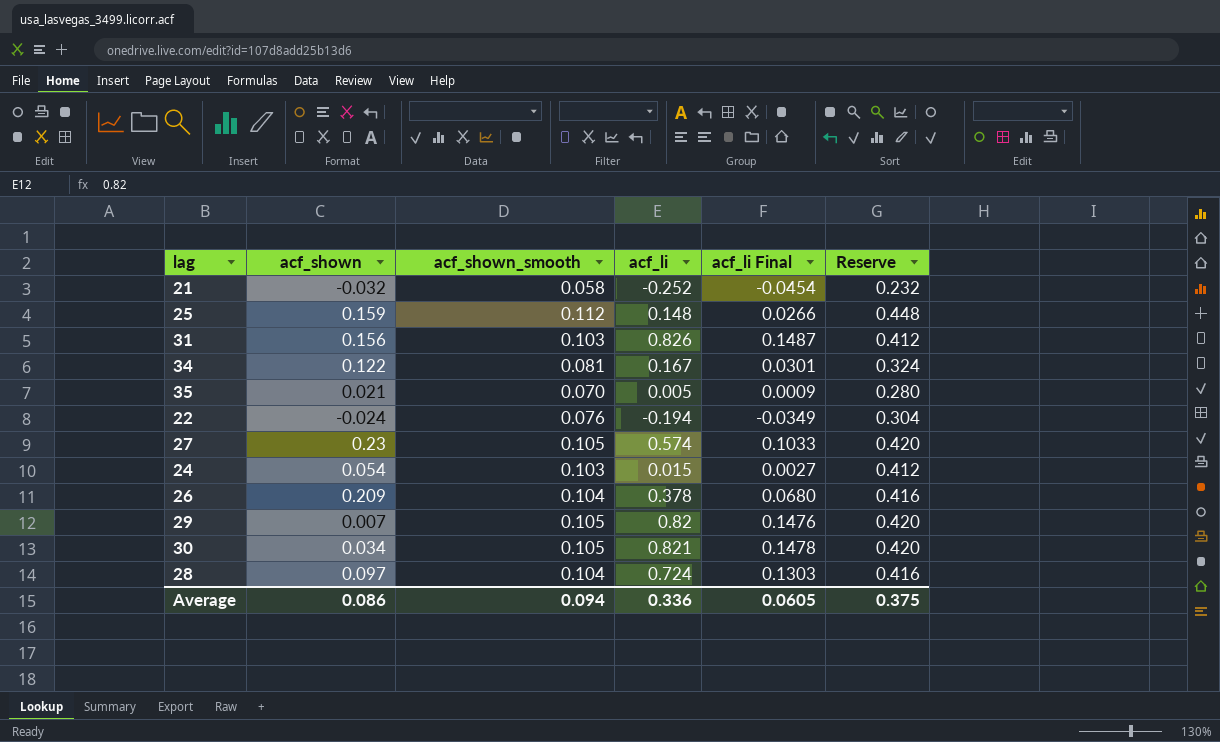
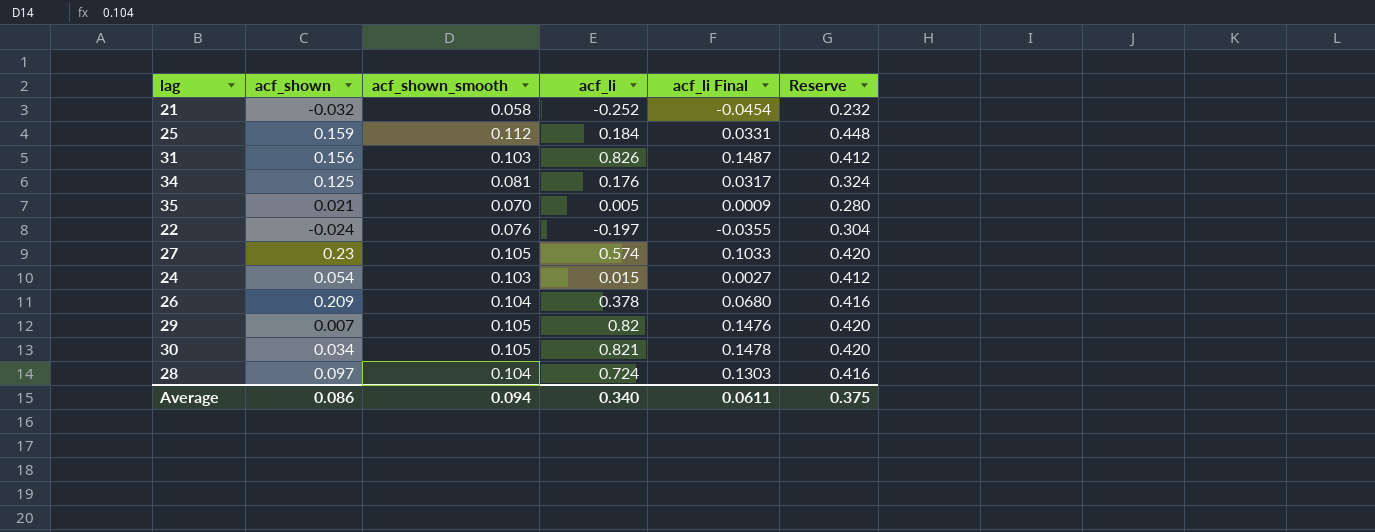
25 | acf_li: 0.148 -> 0.184
25 | acf_li Final: 0.0266 -> 0.0331
34 | acf_shown: 0.122 -> 0.125
34 | acf_li: 0.167 -> 0.176
34 | acf_li Final: 0.0301 -> 0.0317
22 | acf_li: -0.194 -> -0.197
22 | acf_li Final: -0.0349 -> -0.0355
Average | acf_li: 0.336 -> 0.340
Average | acf_li Final: 0.0605 -> 0.0611

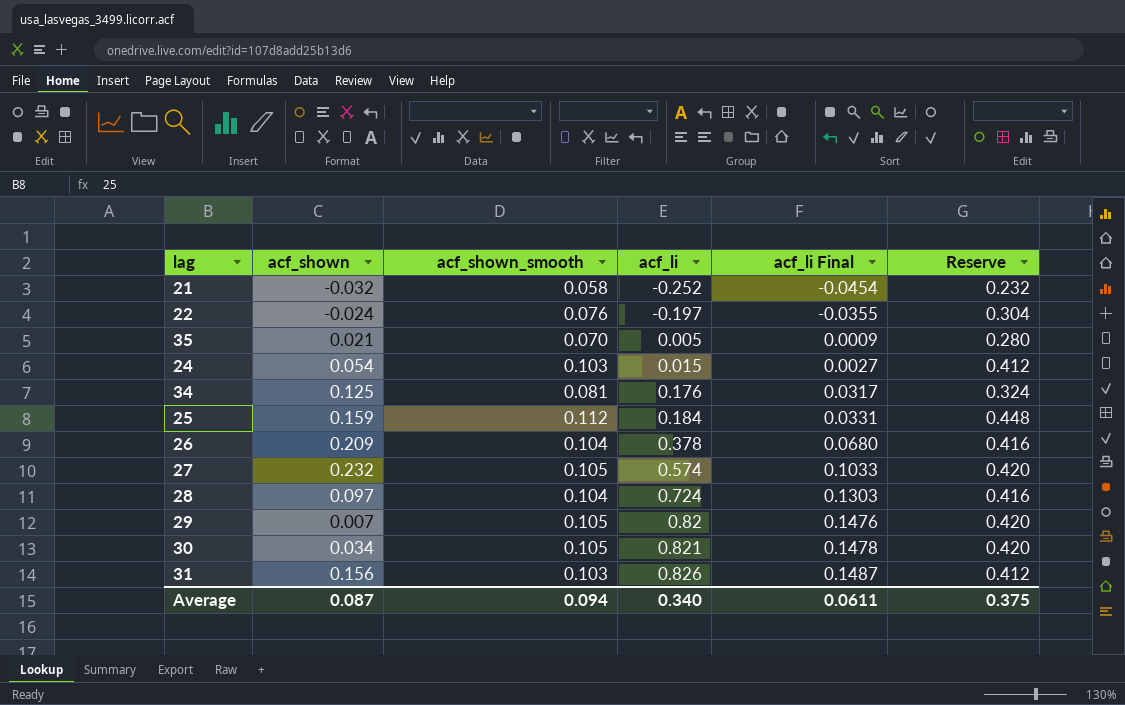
row order: none -> acf_li ascending
27 | acf_shown: 0.23 -> 0.232
Average | acf_shown: 0.086 -> 0.087

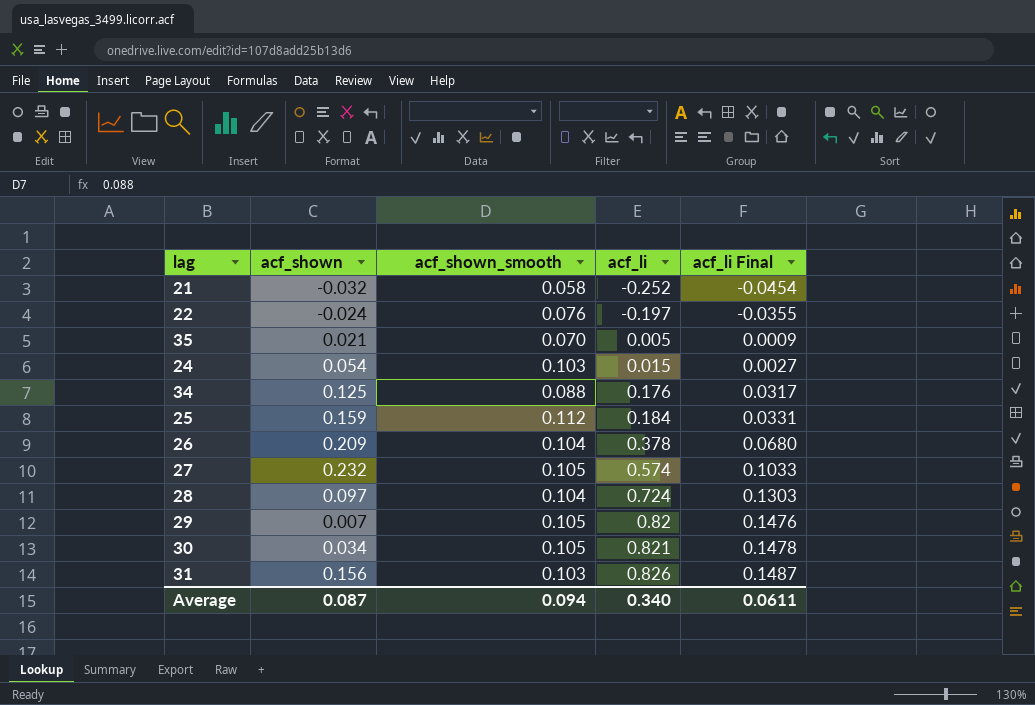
column Reserve | formula: [acf_shown_smooth] * 4 -> none
34 | acf_shown_smooth: 0.081 -> 0.088

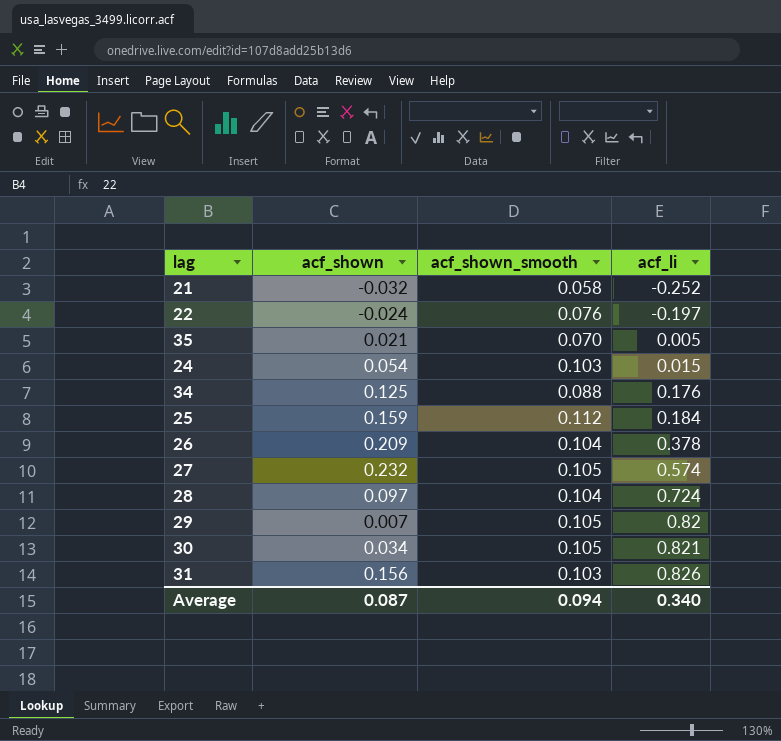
column acf_li Final | formula: [acf_li] * 0.18 -> none

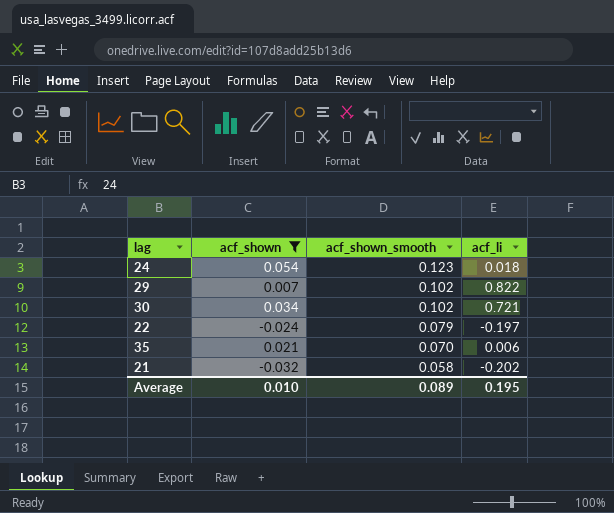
filter: none -> acf_shown <= 0.054
row order: acf_li ascending -> acf_shown_smooth descending
24 | acf_shown_smooth: 0.103 -> 0.123
24 | acf_li: 0.015 -> 0.018
29 | acf_shown_smooth: 0.105 -> 0.102
29 | acf_li: 0.82 -> 0.822
30 | acf_shown_smooth: 0.105 -> 0.102
30 | acf_li: 0.821 -> 0.721
22 | acf_shown_smooth: 0.076 -> 0.079
35 | acf_li: 0.005 -> 0.006
21 | acf_li: -0.252 -> -0.202
Average | acf_shown: 0.087 -> 0.010
Average | acf_shown_smooth: 0.094 -> 0.089
Average | acf_li: 0.340 -> 0.195

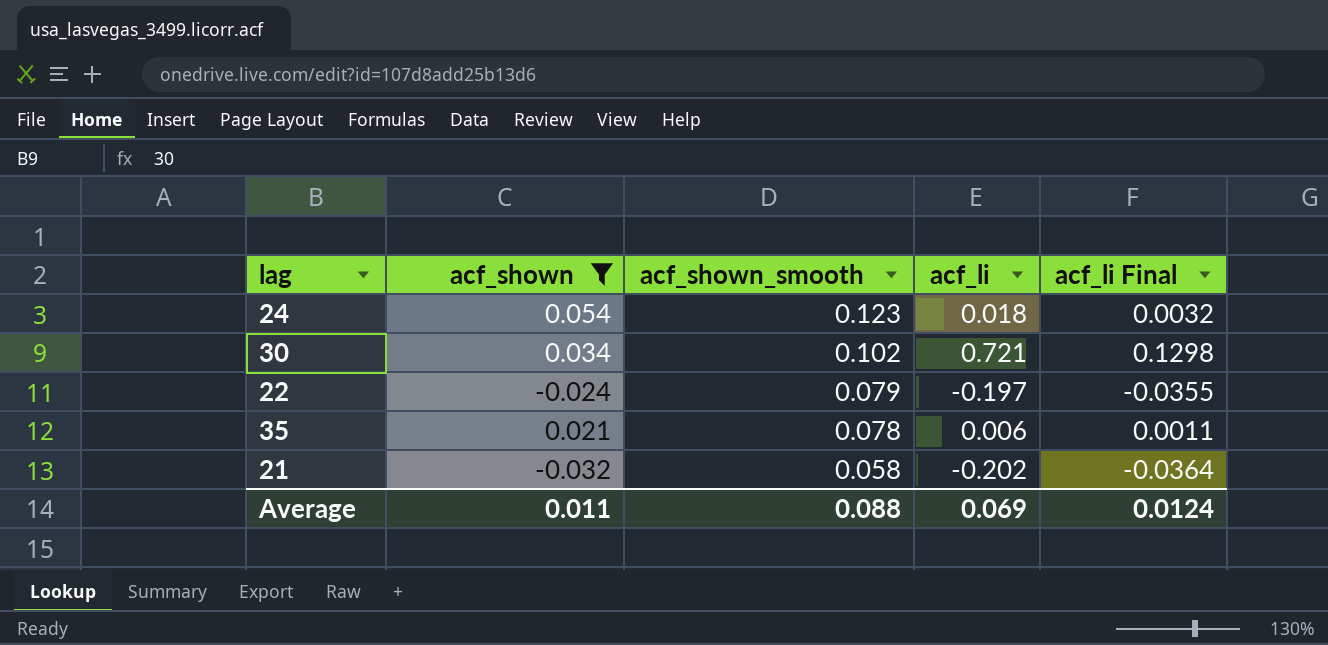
column acf_li Final | formula: none -> [acf_li] * 0.18
row 29: 0.007 | 0.102 | 0.822 -> none
35 | acf_shown_smooth: 0.070 -> 0.078
Average | acf_shown: 0.010 -> 0.011
Average | acf_shown_smooth: 0.089 -> 0.088
Average | acf_li: 0.195 -> 0.069

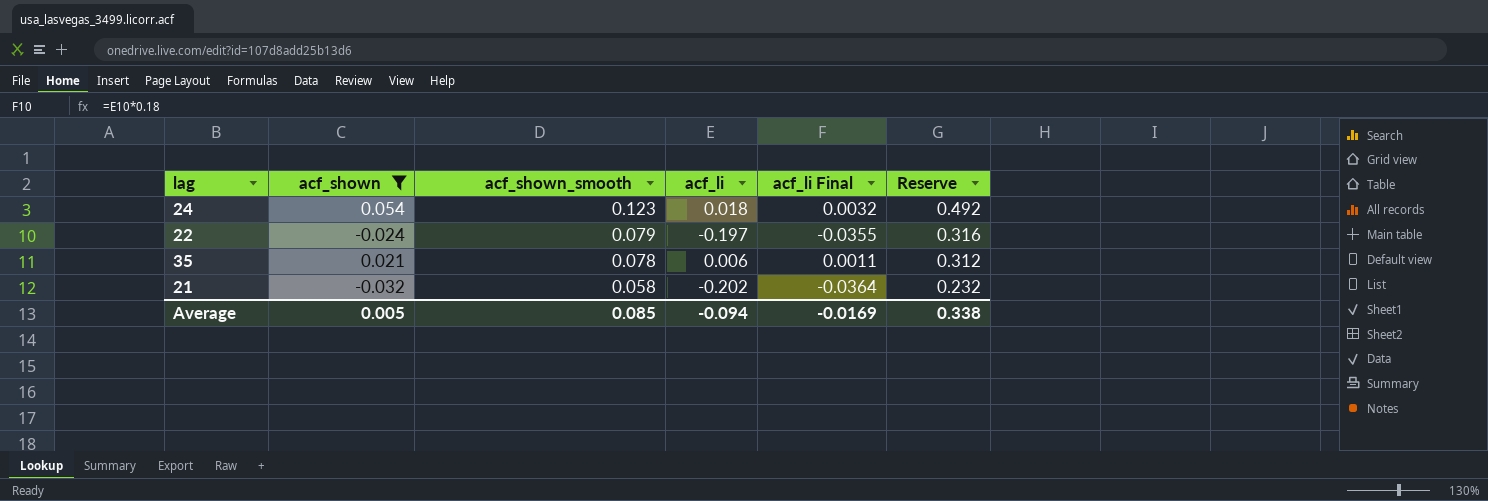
column Reserve | formula: none -> [acf_shown_smooth] * 4
row 30: 0.034 | 0.102 | 0.721 | 0.1298 -> none
Average | acf_shown: 0.011 -> 0.005
Average | acf_shown_smooth: 0.088 -> 0.085
Average | acf_li: 0.069 -> -0.094
Average | acf_li Final: 0.0124 -> -0.0169

